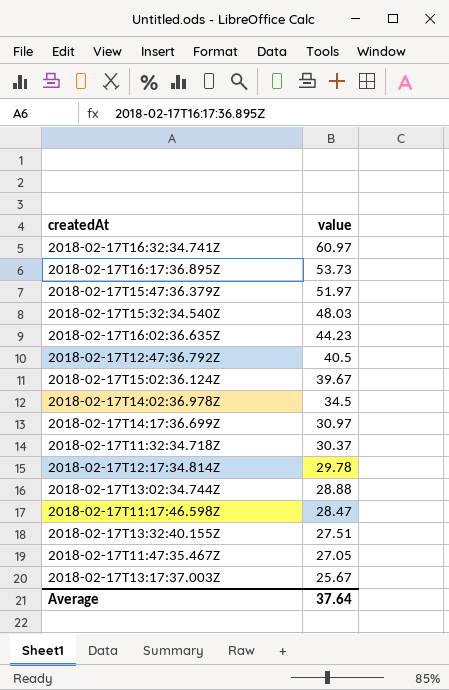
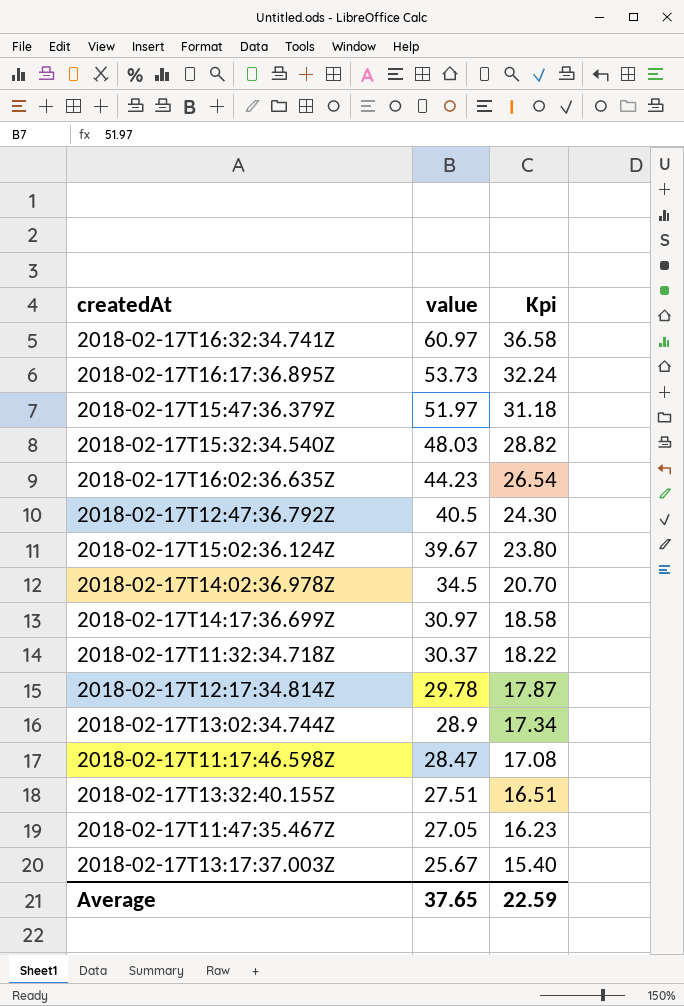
column Kpi | formula: none -> [value] * 0.6
2018-02-17T13:02:34.744Z | value: 28.88 -> 28.9
Average | value: 37.64 -> 37.65

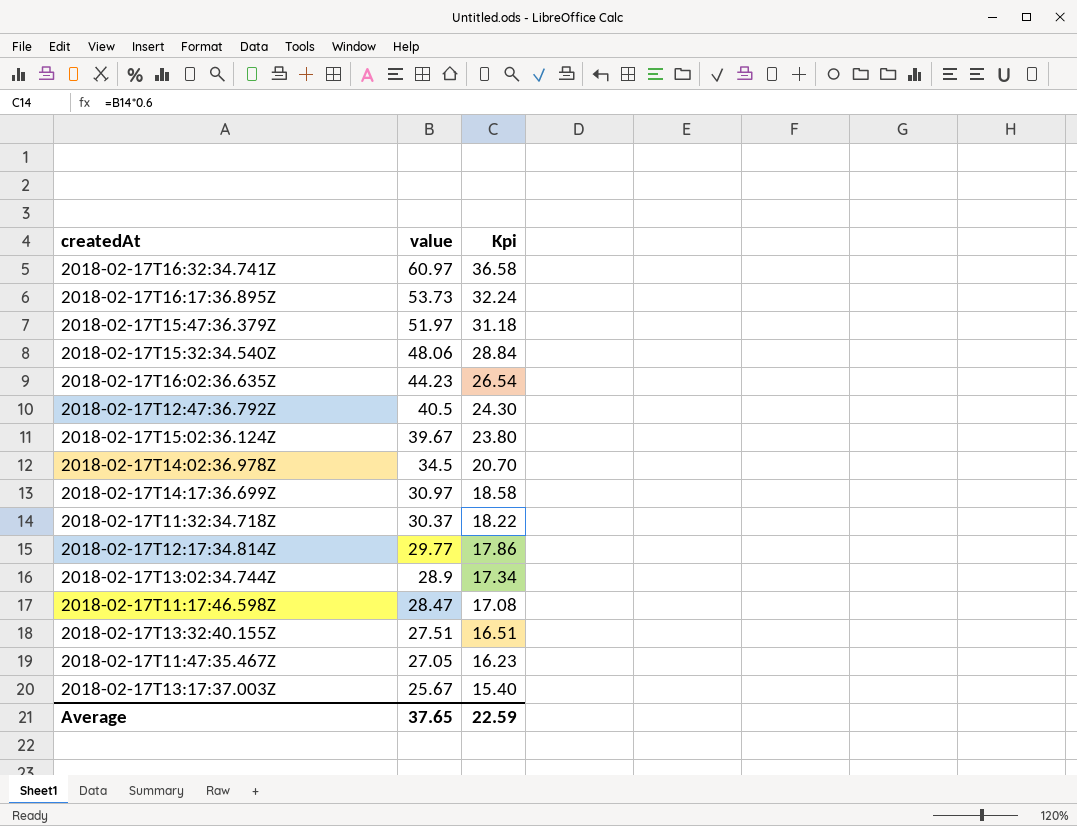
2018-02-17T15:32:34.540Z | value: 48.03 -> 48.06
2018-02-17T15:32:34.540Z | Kpi: 28.82 -> 28.84
2018-02-17T12:17:34.814Z | value: 29.78 -> 29.77
2018-02-17T12:17:34.814Z | Kpi: 17.87 -> 17.86

